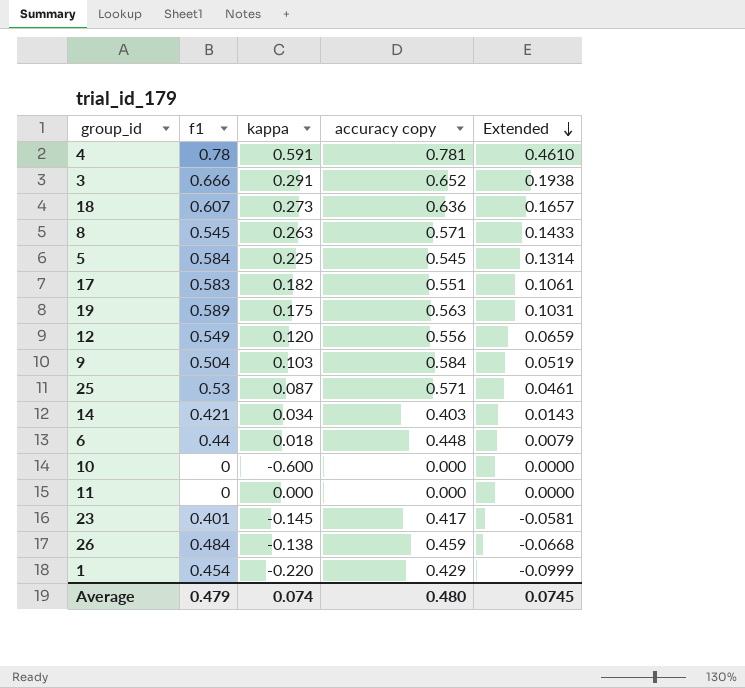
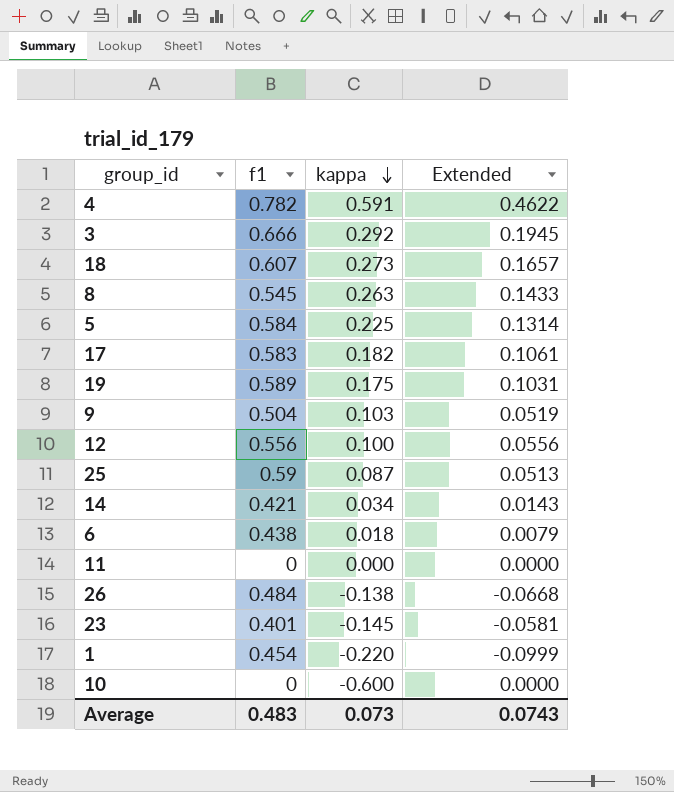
row order: Extended descending -> kappa descending
column accuracy copy | position: 4 -> none
4 | f1: 0.78 -> 0.782
4 | Extended: 0.4610 -> 0.4622
3 | kappa: 0.291 -> 0.292
3 | Extended: 0.1938 -> 0.1945
12 | f1: 0.549 -> 0.556
12 | kappa: 0.120 -> 0.100
12 | Extended: 0.0659 -> 0.0556
25 | f1: 0.53 -> 0.59
25 | Extended: 0.0461 -> 0.0513
6 | f1: 0.44 -> 0.438
Average | f1: 0.479 -> 0.483
Average | kappa: 0.074 -> 0.073
Average | Extended: 0.0745 -> 0.0743

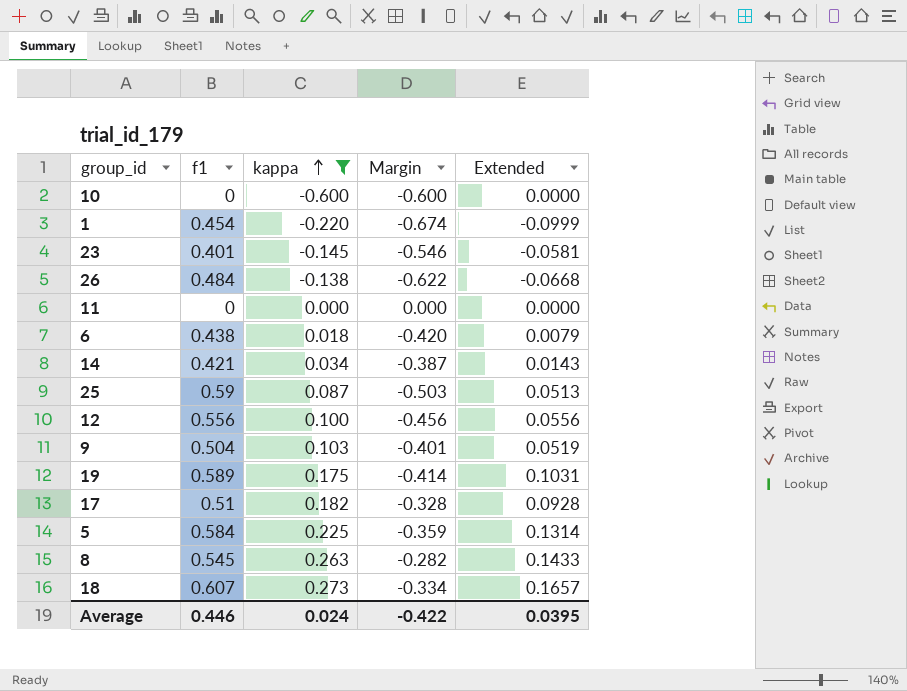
filter: none -> kappa <= 0.273
row order: kappa descending -> kappa ascending
column Margin | formula: none -> [kappa] - [f1]
17 | f1: 0.583 -> 0.51
17 | Extended: 0.1061 -> 0.0928
Average | f1: 0.483 -> 0.446
Average | kappa: 0.073 -> 0.024
Average | Extended: 0.0743 -> 0.0395

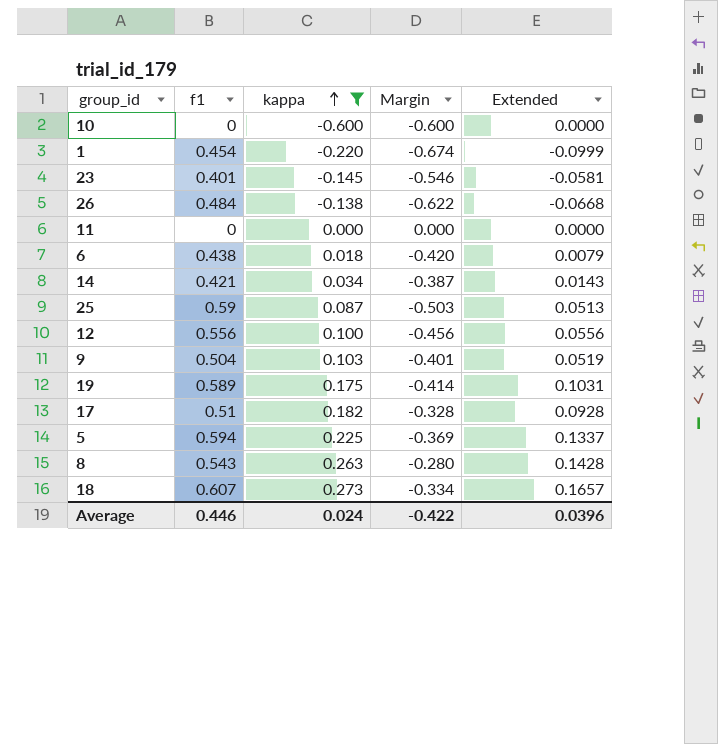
5 | f1: 0.584 -> 0.594
5 | Margin: -0.359 -> -0.369
5 | Extended: 0.1314 -> 0.1337
8 | f1: 0.545 -> 0.543
8 | Margin: -0.282 -> -0.280
8 | Extended: 0.1433 -> 0.1428
Average | Extended: 0.0395 -> 0.0396

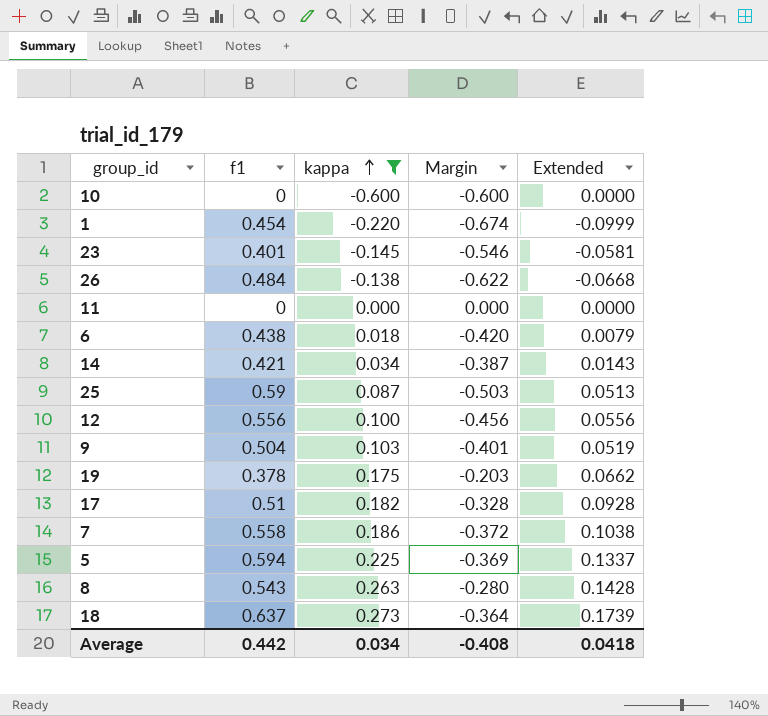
19 | f1: 0.589 -> 0.378
19 | Margin: -0.414 -> -0.203
19 | Extended: 0.1031 -> 0.0662
row 7: none -> 0.558 | 0.186 | -0.372 | 0.1038
18 | f1: 0.607 -> 0.637
18 | Margin: -0.334 -> -0.364
18 | Extended: 0.1657 -> 0.1739
Average | f1: 0.446 -> 0.442
Average | kappa: 0.024 -> 0.034
Average | Margin: -0.422 -> -0.408
Average | Extended: 0.0396 -> 0.0418

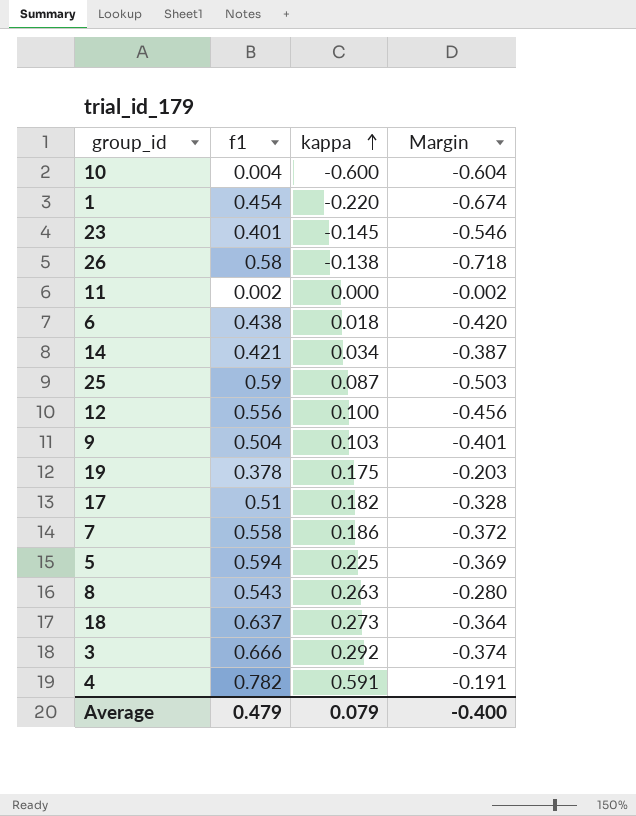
filter: kappa <= 0.273 -> none
column Extended | formula: [f1] * [kappa] -> none
10 | f1: 0 -> 0.004
10 | Margin: -0.600 -> -0.604
26 | f1: 0.484 -> 0.58
26 | Margin: -0.622 -> -0.718
11 | f1: 0 -> 0.002
11 | Margin: 0.000 -> -0.002
Average | f1: 0.442 -> 0.479
Average | kappa: 0.034 -> 0.079
Average | Margin: -0.408 -> -0.400

